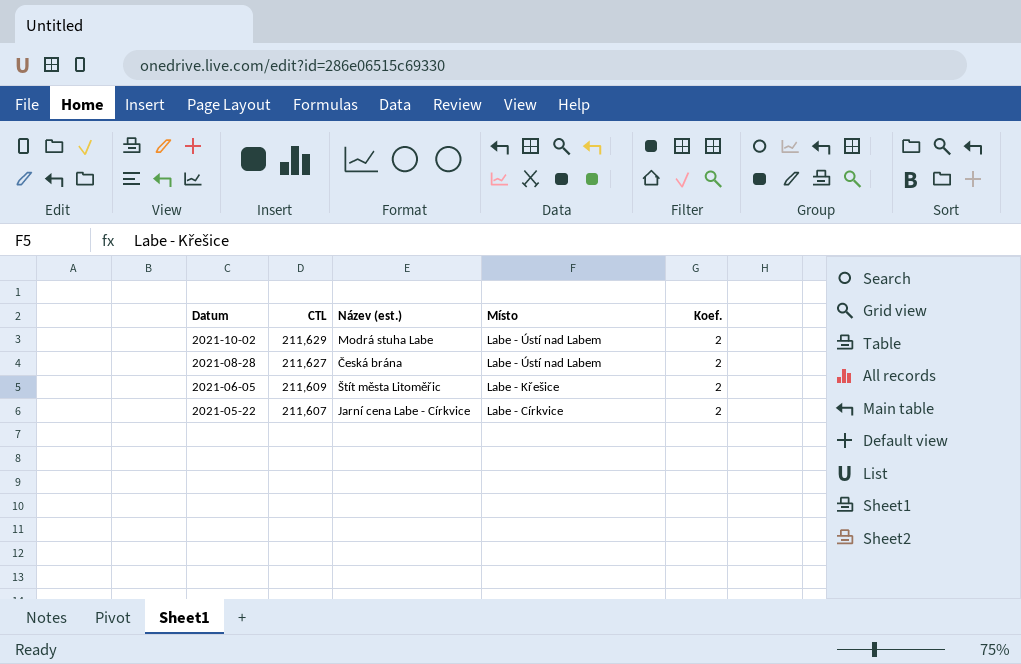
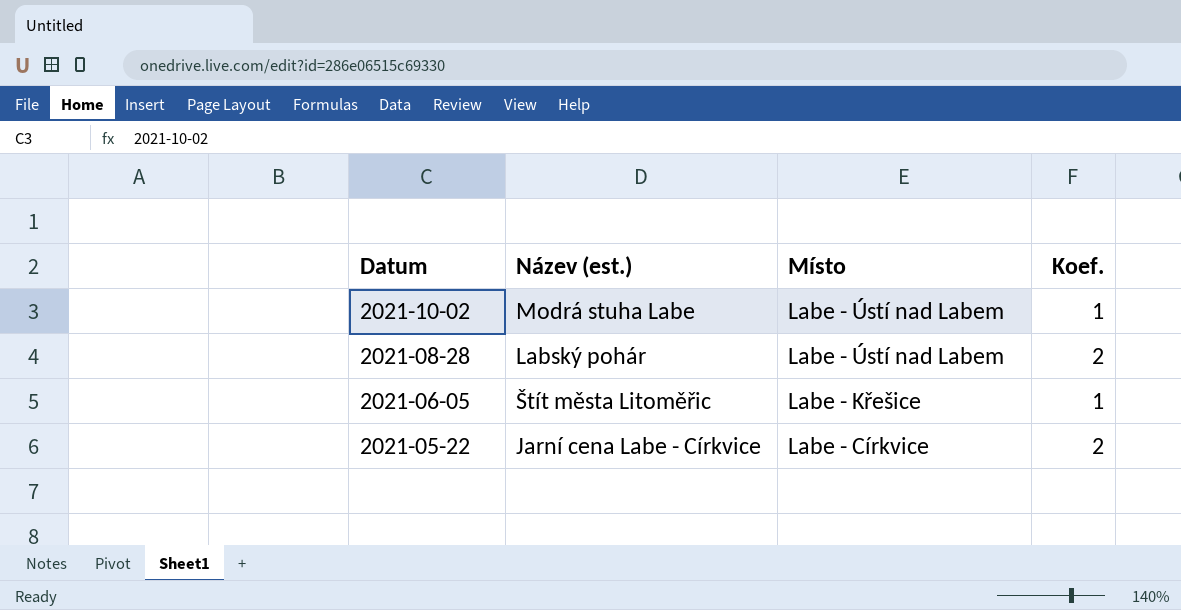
column CTL | position: 2 -> none
2021-10-02 | Koef.: 2 -> 1
2021-08-28 | Název (est.): Česká brána -> Labský pohár
2021-06-05 | Koef.: 2 -> 1

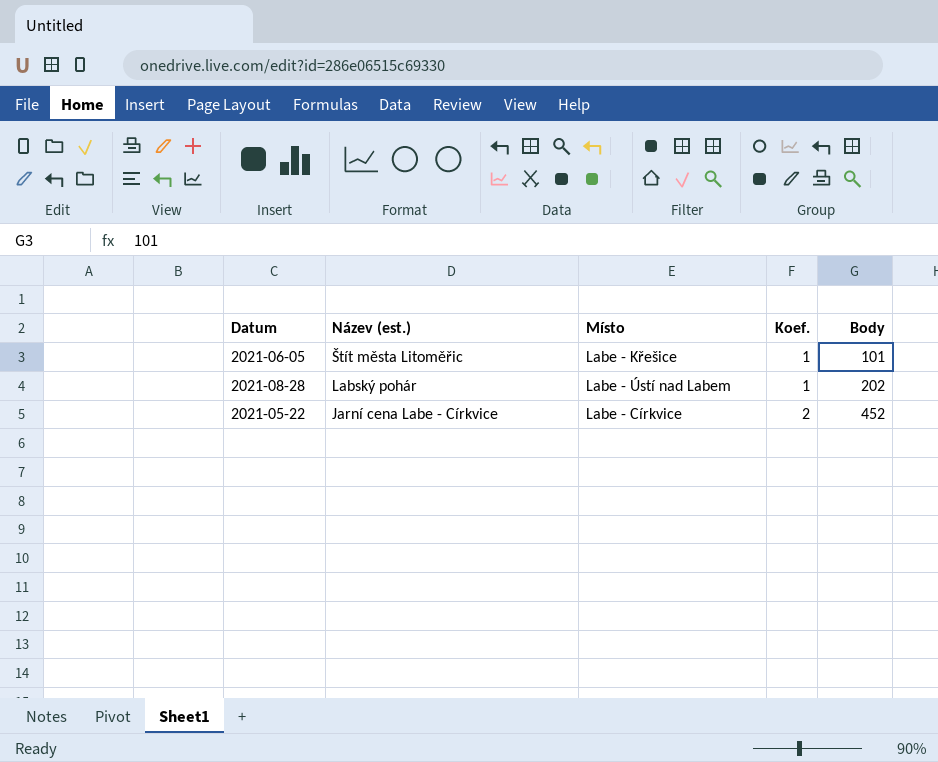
row order: Datum descending -> Název (est.) descending
column Body | position: none -> 5
row 2021-10-02: Modrá stuha Labe | Labe - Ústí nad Labem | 1 -> none
2021-08-28 | Koef.: 2 -> 1

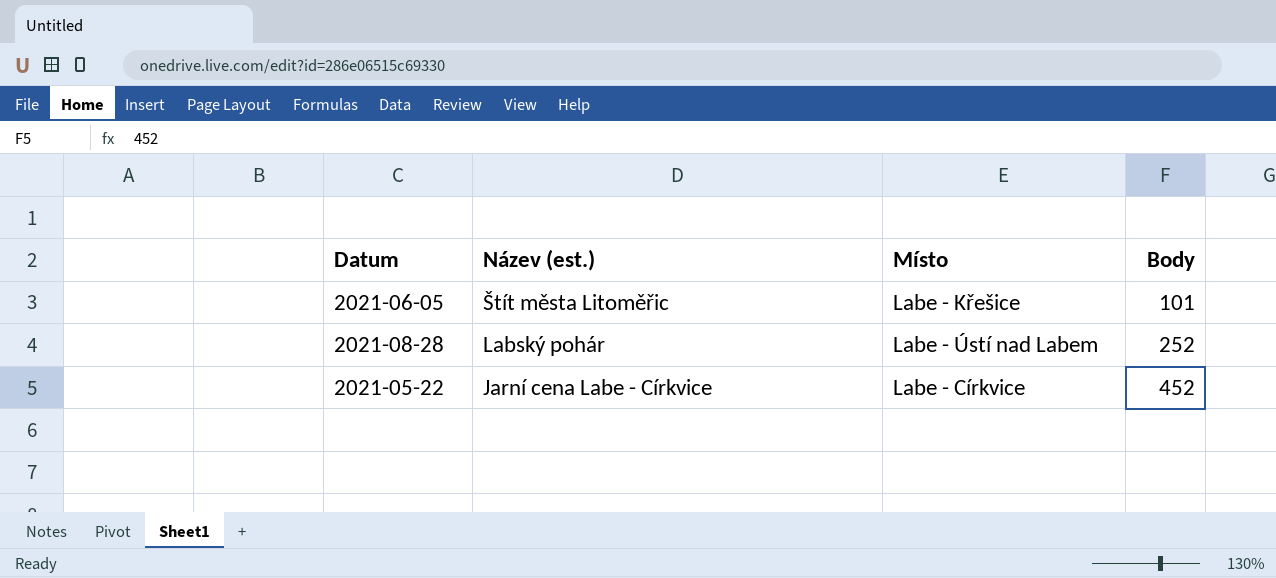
column Koef. | position: 4 -> none
2021-08-28 | Body: 202 -> 252

